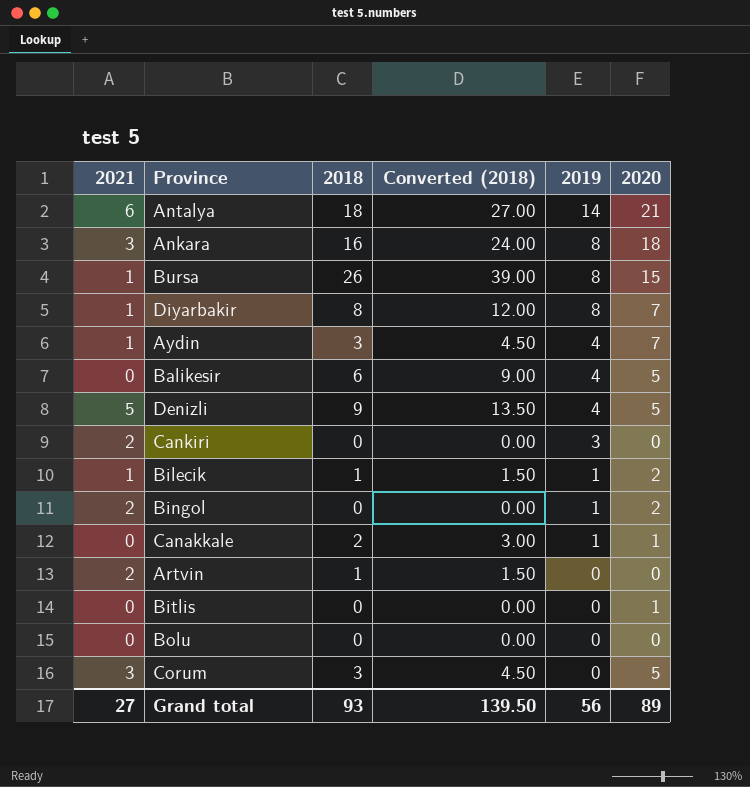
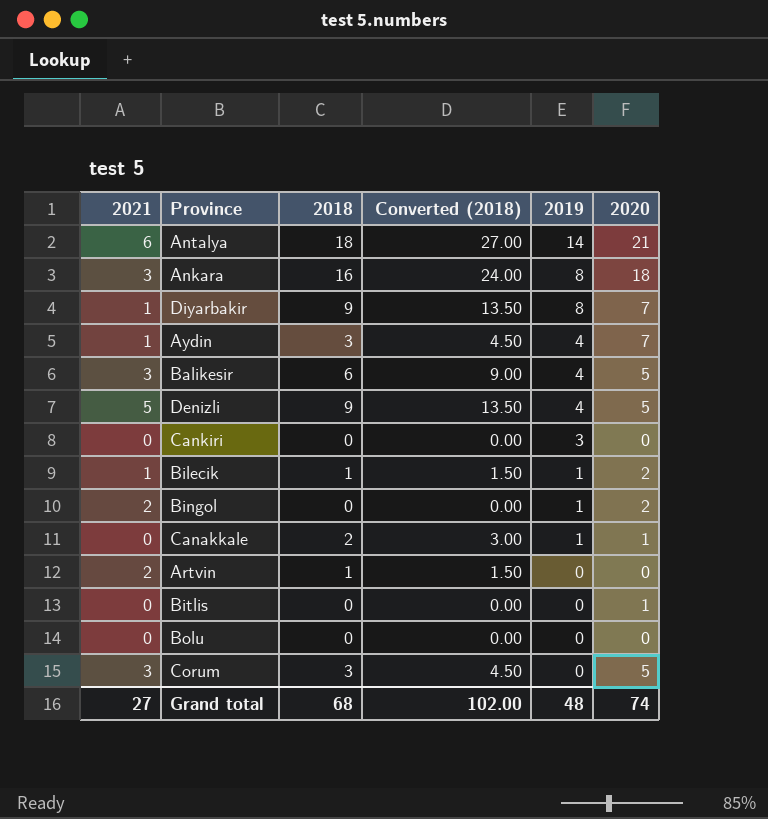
row Bursa: 1 | 26 | 39.00 | 8 | 15 -> none
Diyarbakir | 2018: 8 -> 9
Diyarbakir | Converted (2018): 12.00 -> 13.50
Balikesir | 2021: 0 -> 3
Cankiri | 2021: 2 -> 0
Grand total | 2018: 93 -> 68
Grand total | Converted (2018): 139.50 -> 102.00
Grand total | 2019: 56 -> 48
Grand total | 2020: 89 -> 74

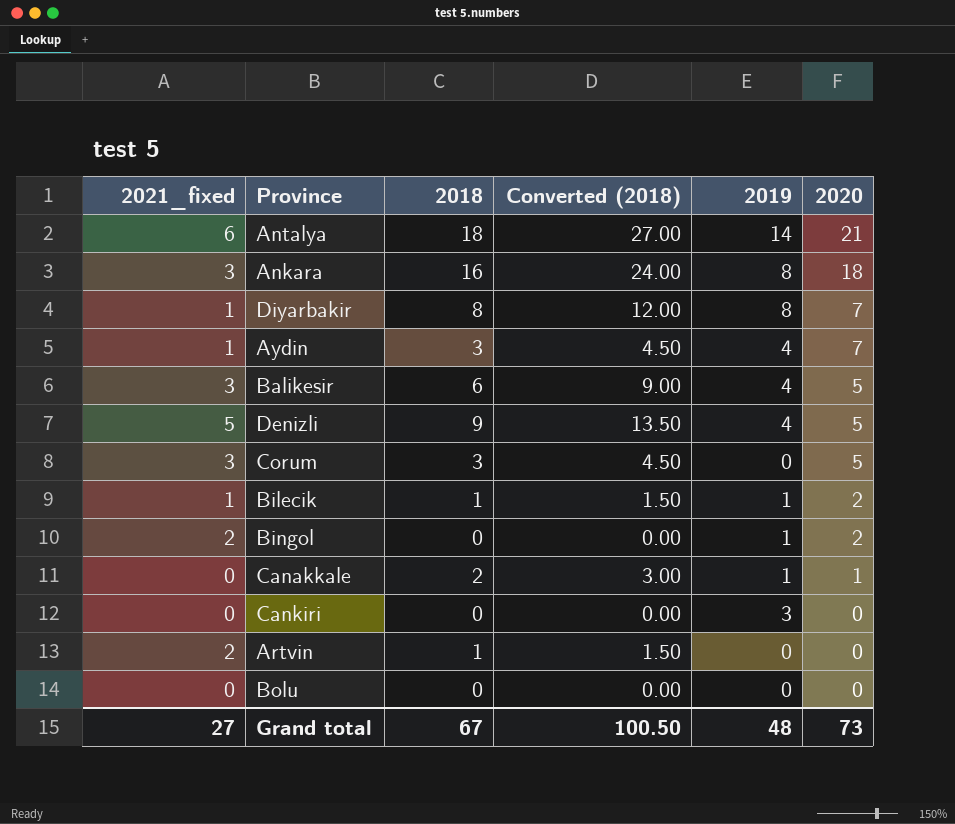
row order: 2019 descending -> 2020 descending
column name: 2021 -> 2021_fixed
row Bitlis: 0 | 0 | 0.00 | 0 | 1 -> none
Diyarbakir | 2018: 9 -> 8
Diyarbakir | Converted (2018): 13.50 -> 12.00
Grand total | 2018: 68 -> 67
Grand total | Converted (2018): 102.00 -> 100.50
Grand total | 2020: 74 -> 73

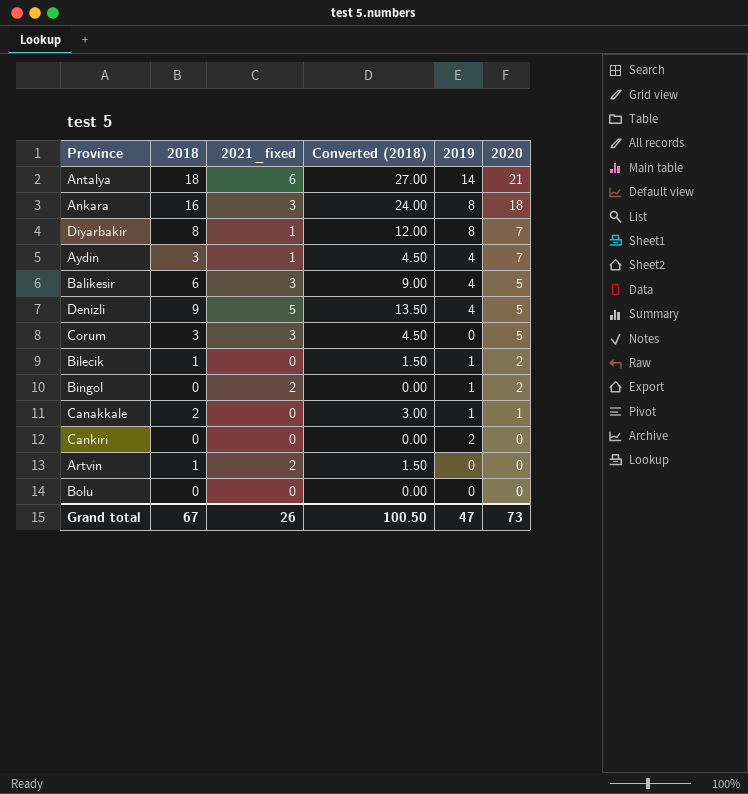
column 2021_fixed | position: 1 -> 3
Bilecik | 2021_fixed: 1 -> 0
Cankiri | 2019: 3 -> 2
Grand total | 2021_fixed: 27 -> 26
Grand total | 2019: 48 -> 47

